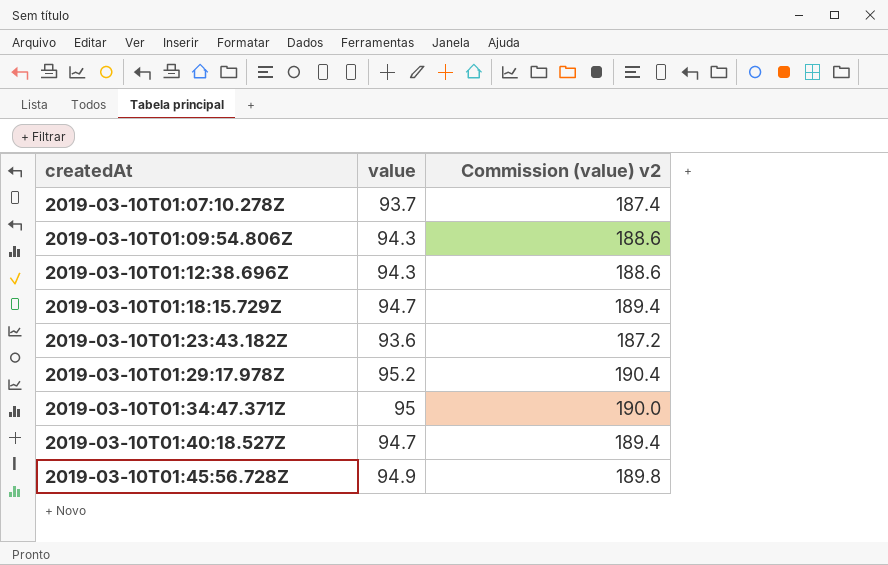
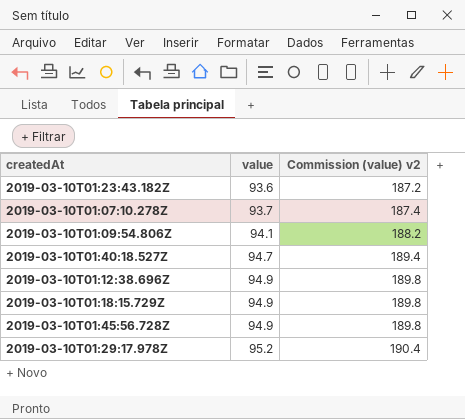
row order: createdAt ascending -> value ascending
row 2019-03-10T01:34:47.371Z: 95 | 190.0 -> none
2019-03-10T01:09:54.806Z | value: 94.3 -> 94.1
2019-03-10T01:09:54.806Z | Commission (value) v2: 188.6 -> 188.2
2019-03-10T01:12:38.696Z | value: 94.3 -> 94.9
2019-03-10T01:12:38.696Z | Commission (value) v2: 188.6 -> 189.8
2019-03-10T01:18:15.729Z | value: 94.7 -> 94.9
2019-03-10T01:18:15.729Z | Commission (value) v2: 189.4 -> 189.8

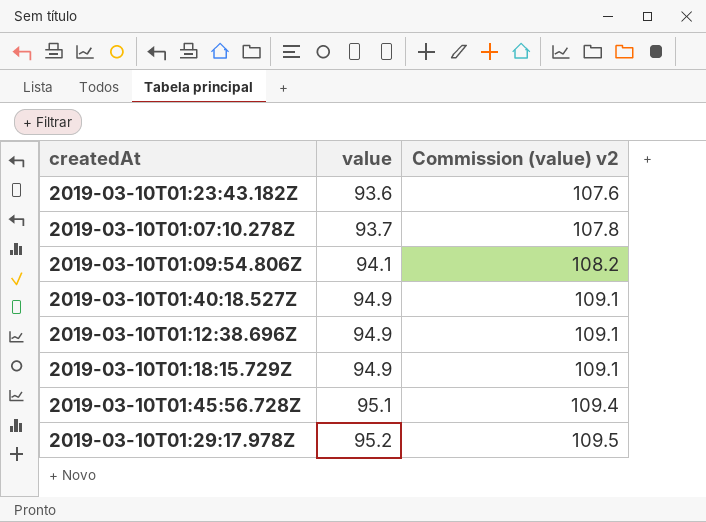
column Commission (value) v2 | formula: [value] * 2 -> [value] * 1.15
2019-03-10T01:40:18.527Z | value: 94.7 -> 94.9
2019-03-10T01:45:56.728Z | value: 94.9 -> 95.1

